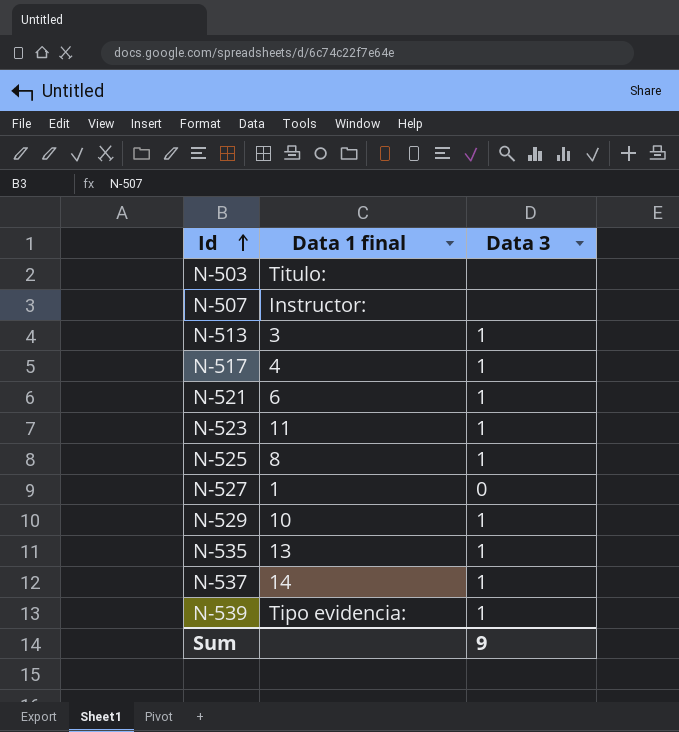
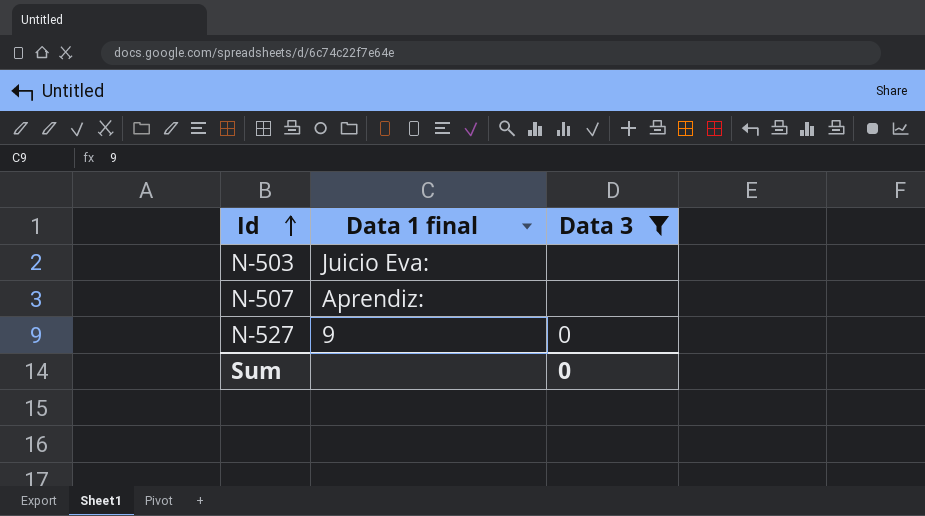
filter: none -> Data 3 != 1
N-503 | Data 1 final: Titulo: -> Juicio Eva:
N-507 | Data 1 final: Instructor: -> Aprendiz:
N-527 | Data 1 final: 1 -> 9
Sum | Data 3: 9 -> 0

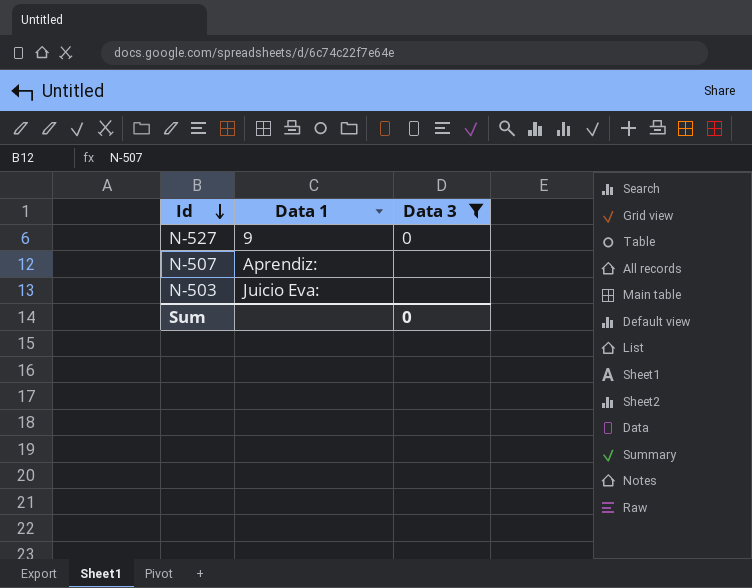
row order: Id ascending -> Id descending
column name: Data 1 final -> Data 1

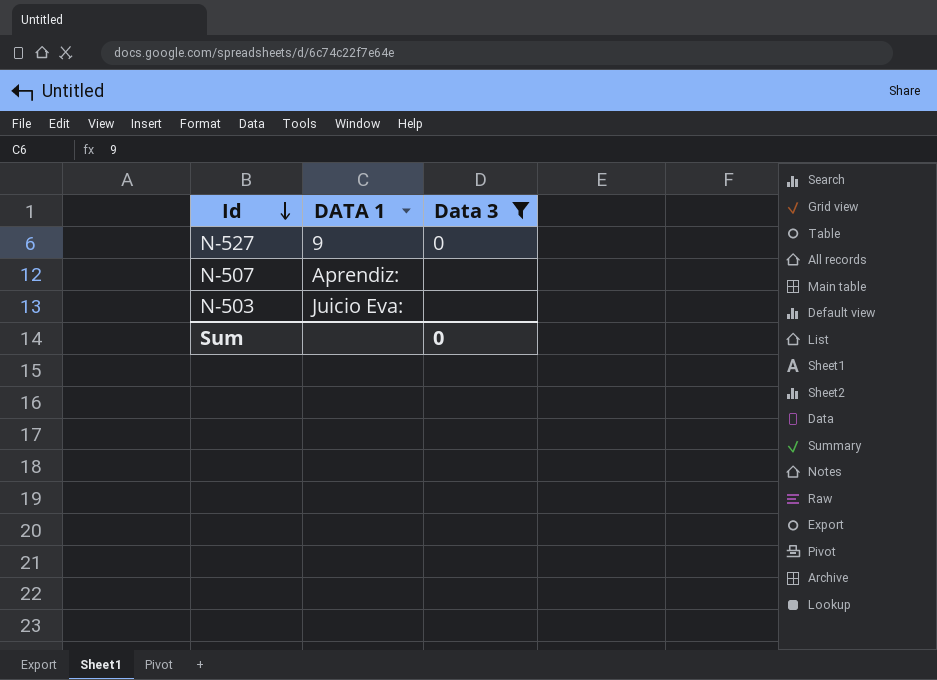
column name: Data 1 -> DATA 1

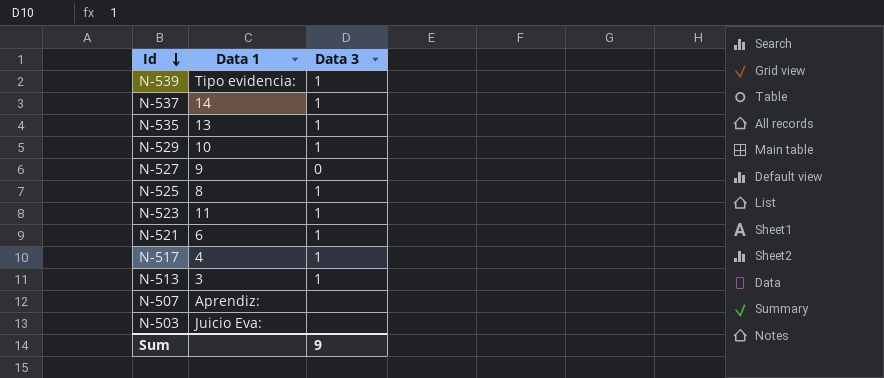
filter: Data 3 != 1 -> none
column name: DATA 1 -> Data 1
Sum | Data 3: 0 -> 9

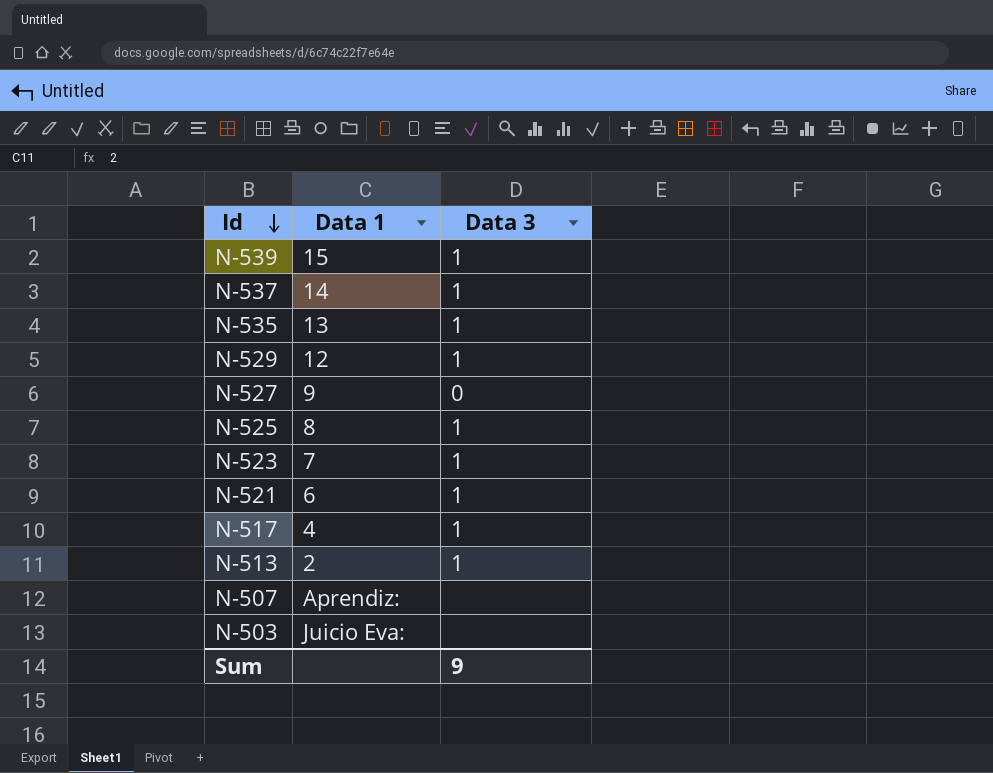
N-539 | Data 1: Tipo evidencia: -> 15
N-529 | Data 1: 10 -> 12
N-523 | Data 1: 11 -> 7
N-513 | Data 1: 3 -> 2

